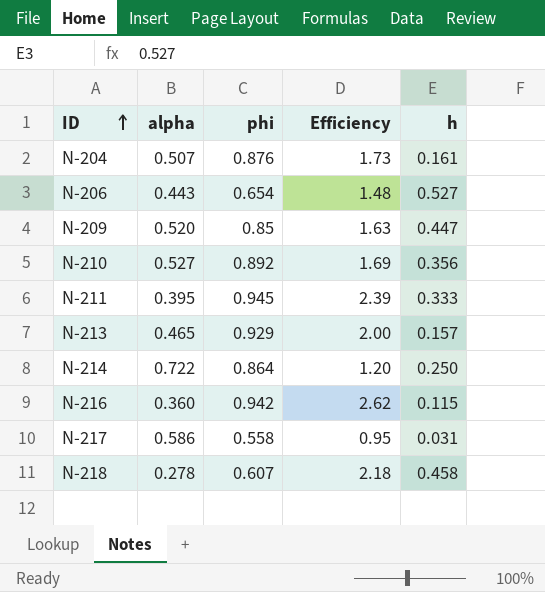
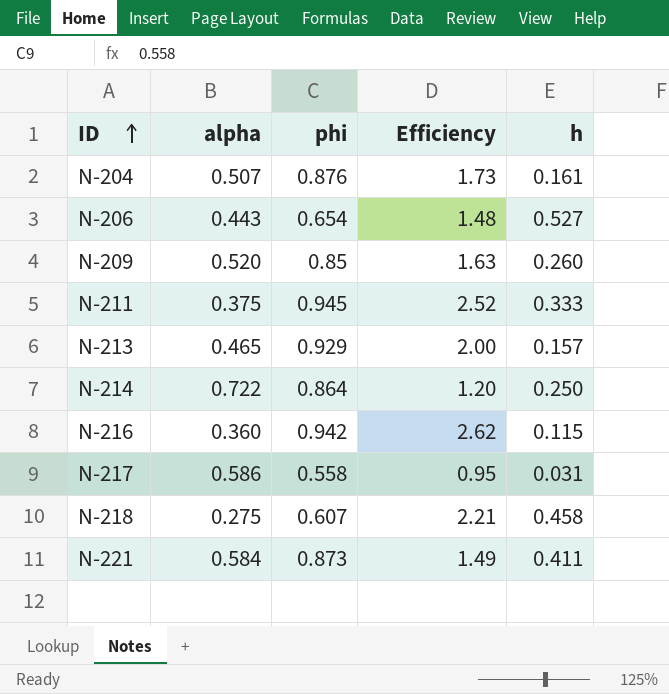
row N-210: 0.527 | 0.892 | 1.69 | 0.356 -> none
N-209 | h: 0.447 -> 0.260
N-211 | alpha: 0.395 -> 0.375
N-211 | Efficiency: 2.39 -> 2.52
N-218 | alpha: 0.278 -> 0.275
N-218 | Efficiency: 2.18 -> 2.21
row N-221: none -> 0.584 | 0.873 | 1.49 | 0.411

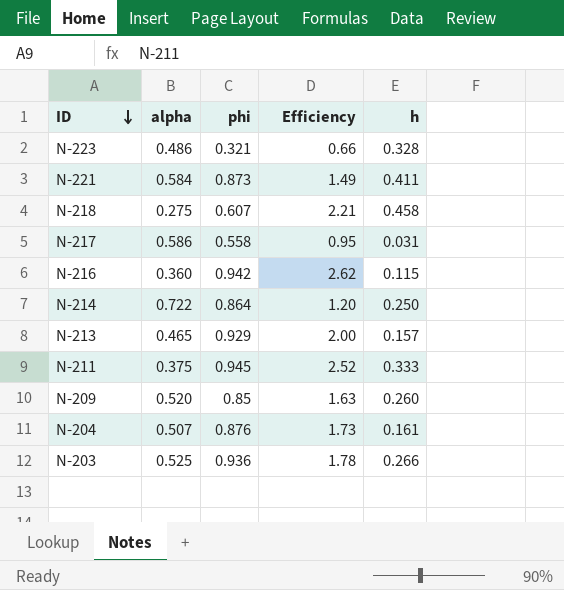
row order: ID ascending -> ID descending
row N-206: 0.443 | 0.654 | 1.48 | 0.527 -> none
row N-223: none -> 0.486 | 0.321 | 0.66 | 0.328
row N-203: none -> 0.525 | 0.936 | 1.78 | 0.266

